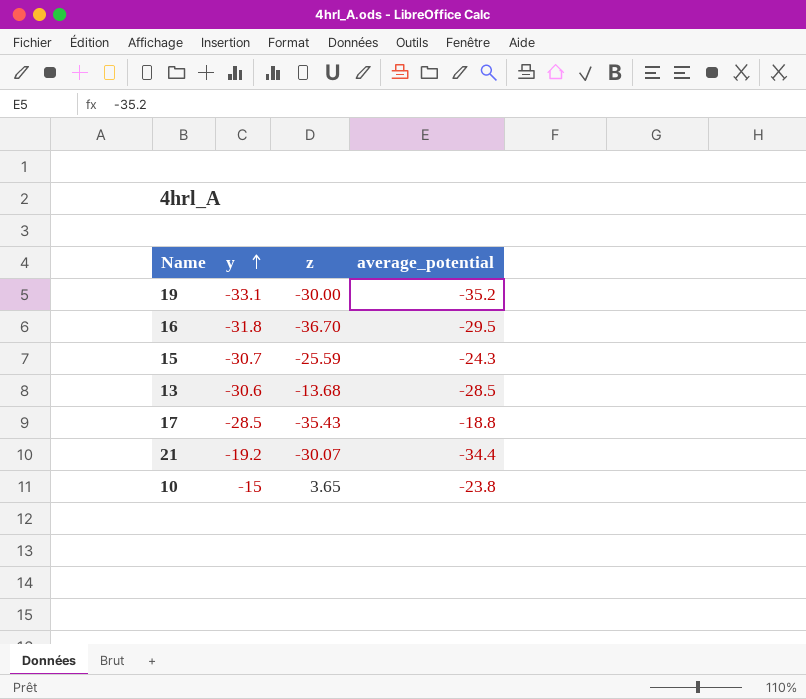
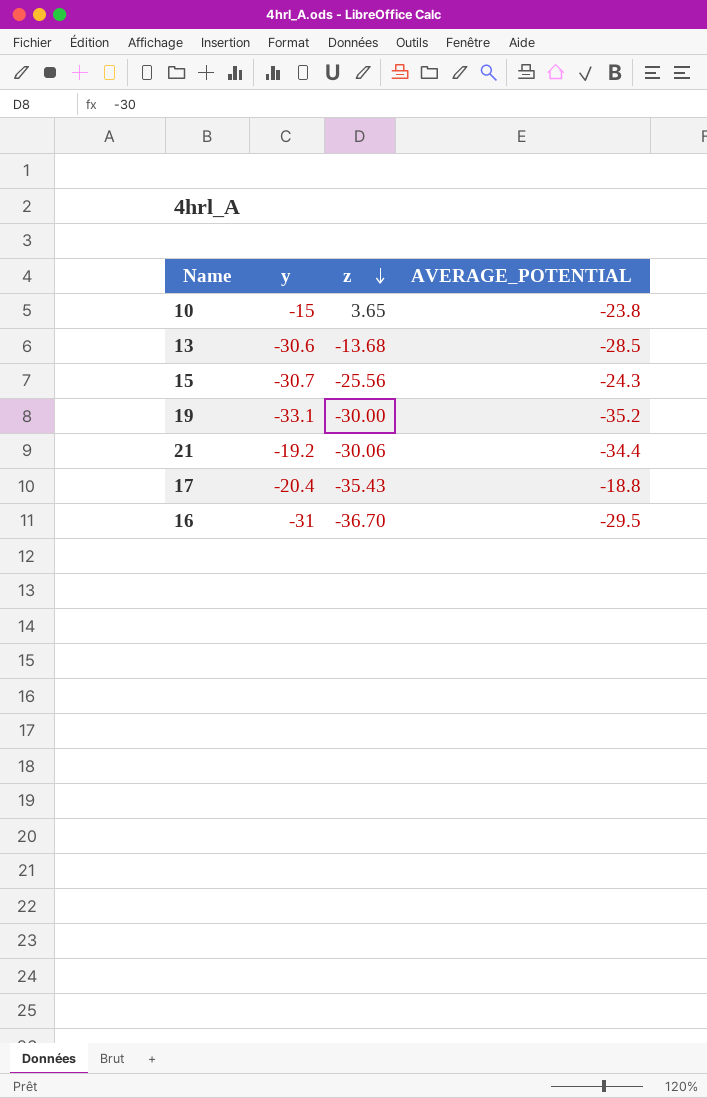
row order: y ascending -> z descending
column name: average_potential -> AVERAGE_POTENTIAL
15 | z: -25.59 -> -25.56
21 | z: -30.07 -> -30.06
17 | y: -28.5 -> -20.4
16 | y: -31.8 -> -31

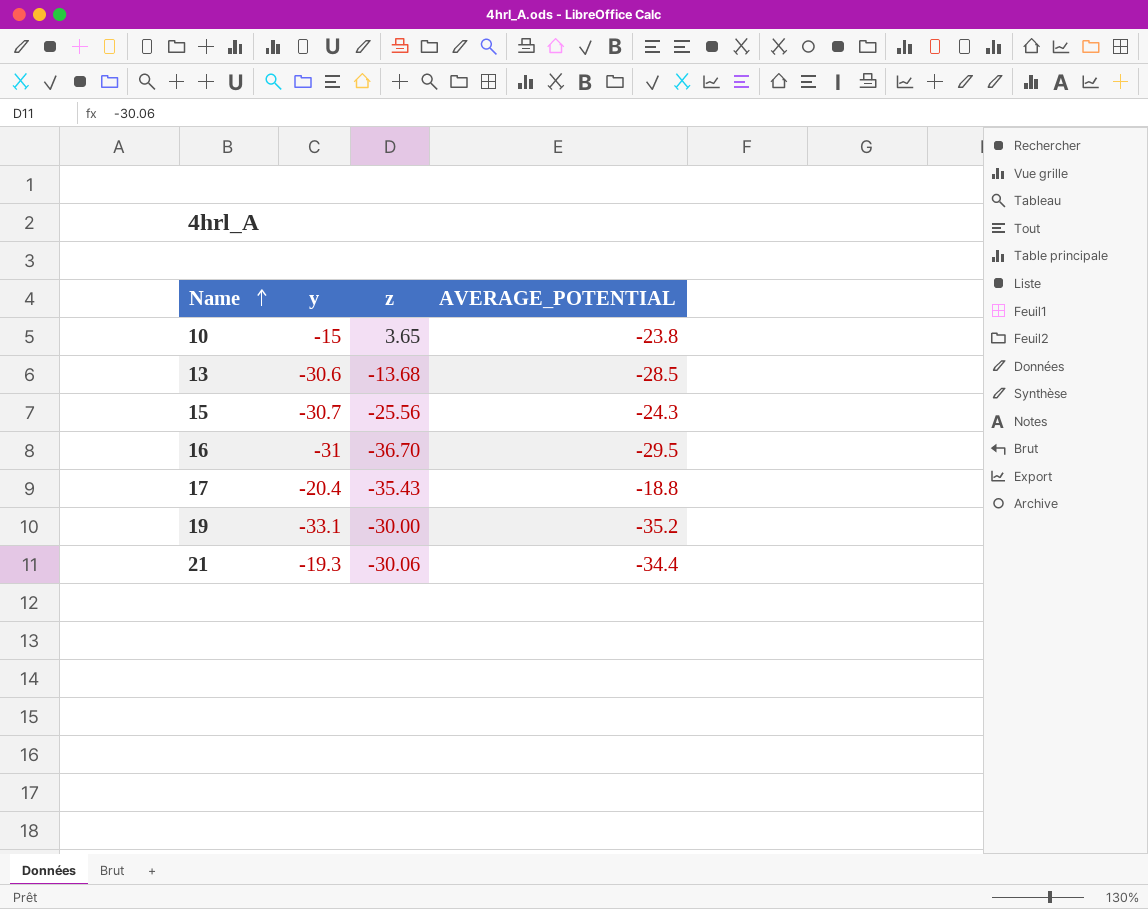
row order: z descending -> Name ascending
21 | y: -19.2 -> -19.3

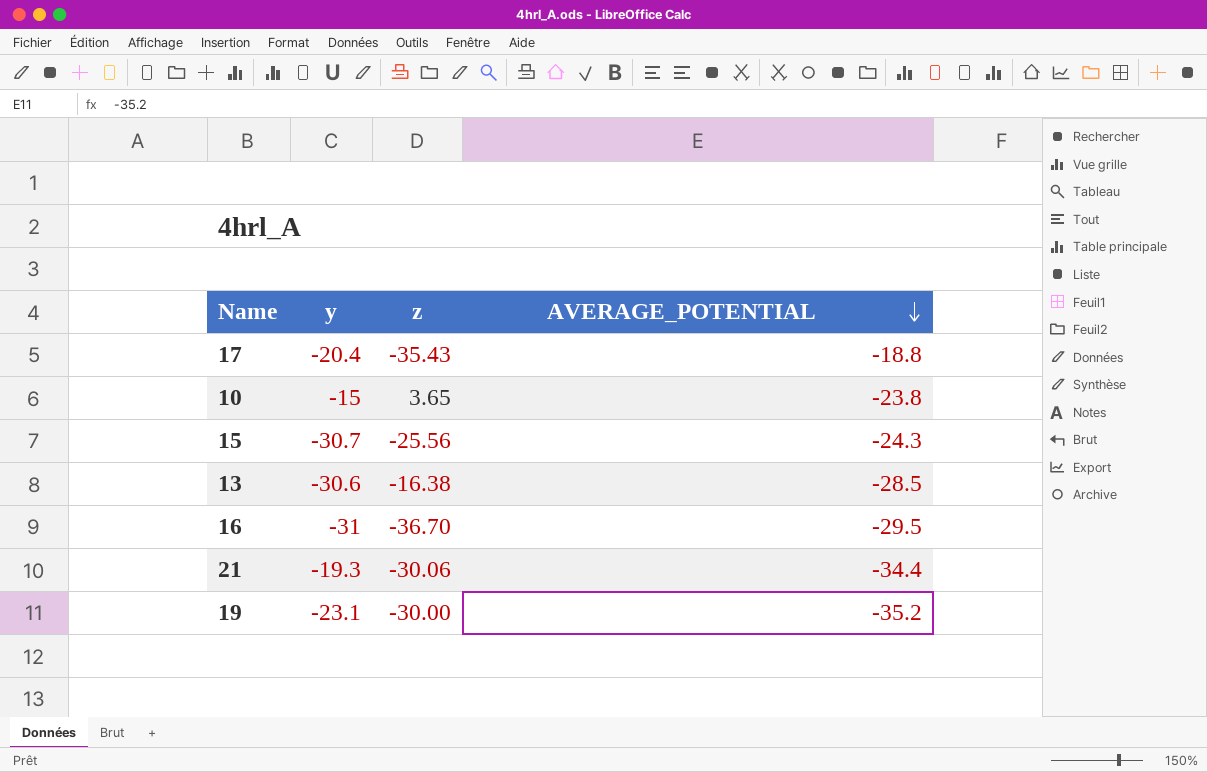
row order: Name ascending -> AVERAGE_POTENTIAL descending
13 | z: -13.68 -> -16.38
19 | y: -33.1 -> -23.1

